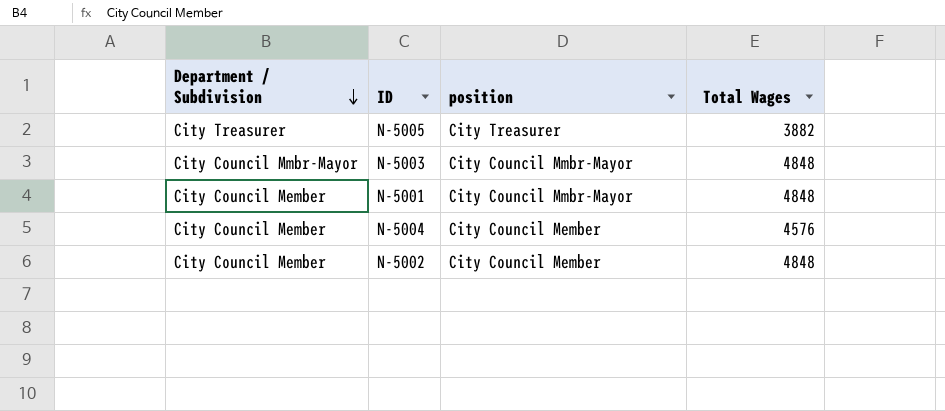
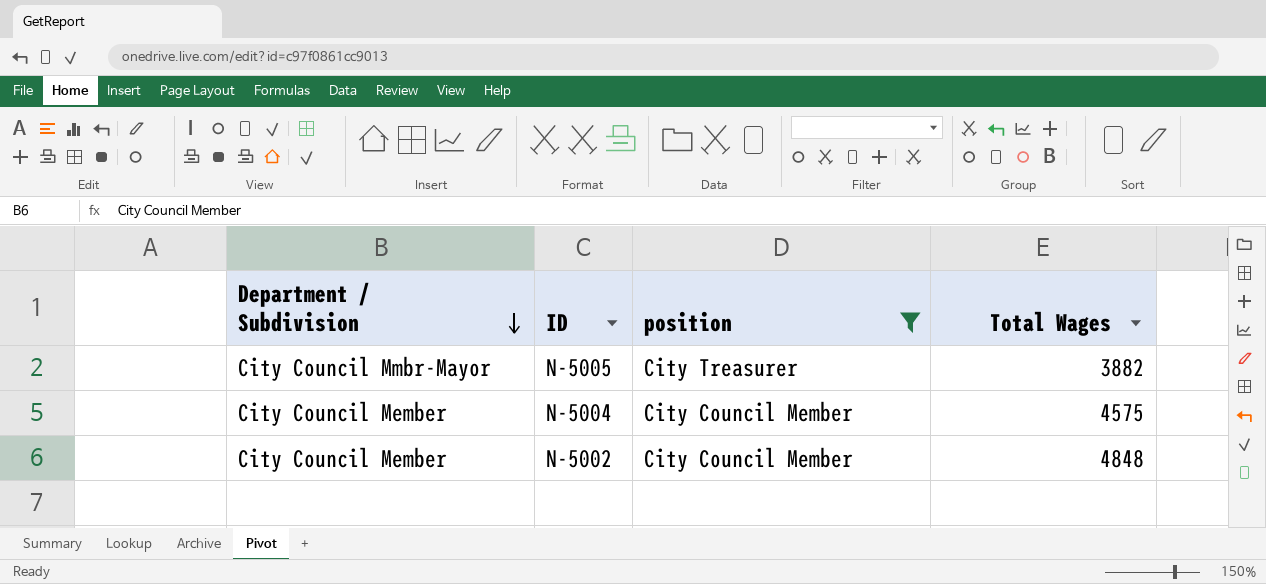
filter: none -> position != City Council Mmbr-Mayor
N-5005 | Department / Subdivision: City Treasurer -> City Council Mmbr-Mayor
N-5004 | Total Wages: 4576 -> 4575

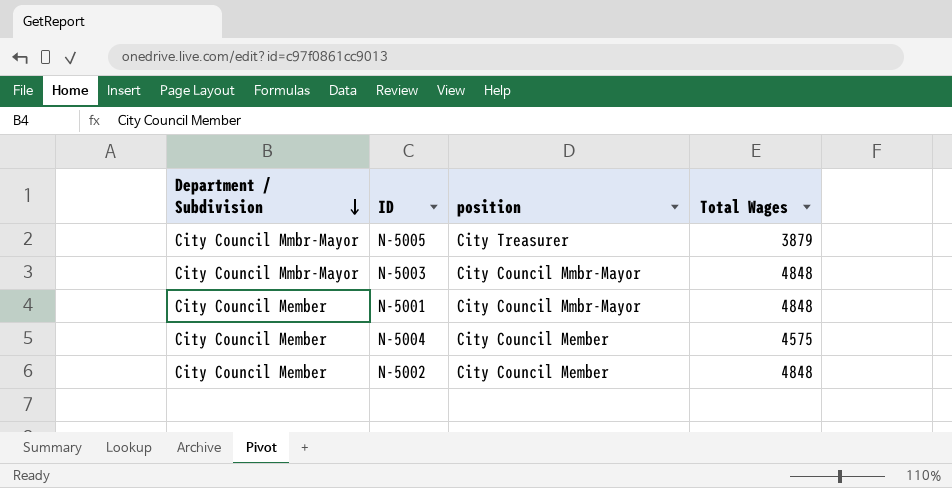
filter: position != City Council Mmbr-Mayor -> none
N-5005 | Total Wages: 3882 -> 3879

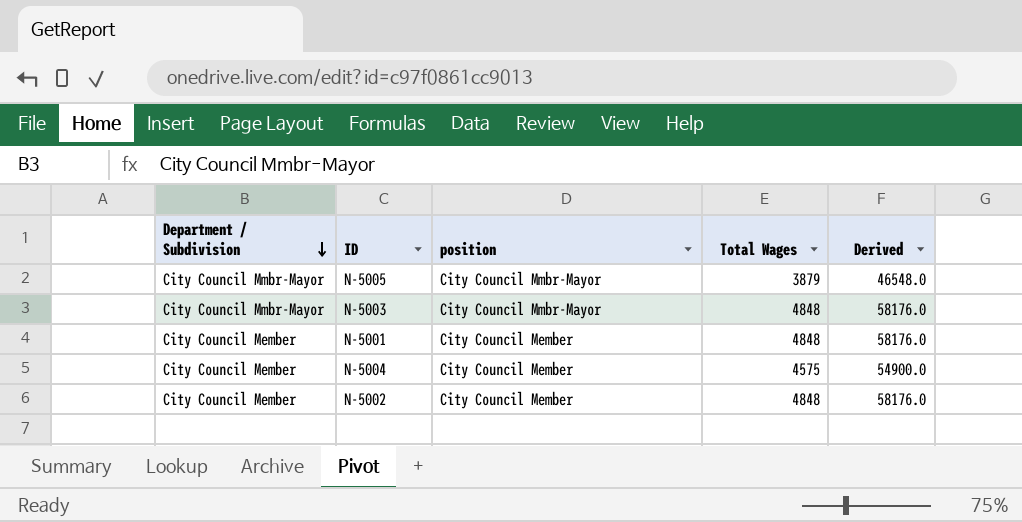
column Derived | formula: none -> [Total Wages] * 12
N-5005 | position: City Treasurer -> City Council Mmbr-Mayor
N-5001 | position: City Council Mmbr-Mayor -> City Council Member

